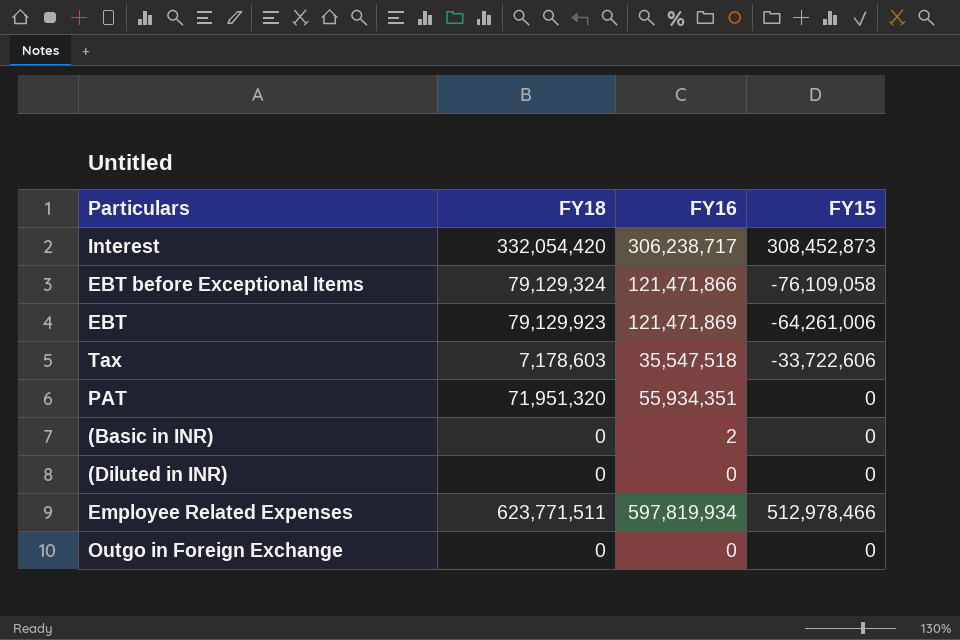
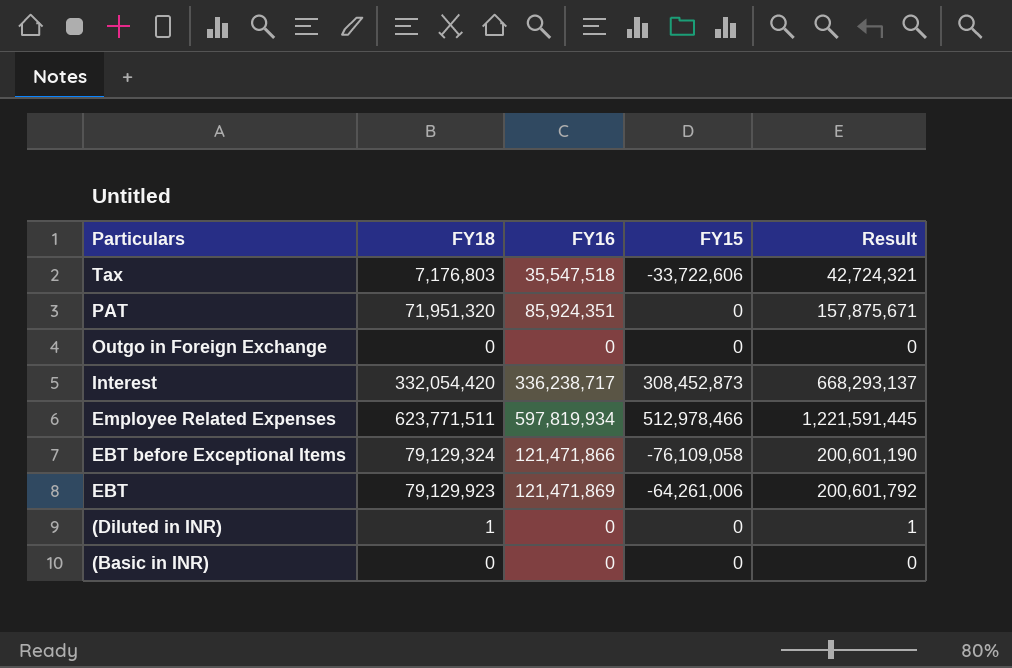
row order: none -> Particulars descending
column Result | formula: none -> [FY18] + [FY16]
Tax | FY18: 7,178,603 -> 7,176,803
PAT | FY16: 55,934,351 -> 85,924,351
Interest | FY16: 306,238,717 -> 336,238,717
(Diluted in INR) | FY18: 0 -> 1
(Basic in INR) | FY16: 2 -> 0

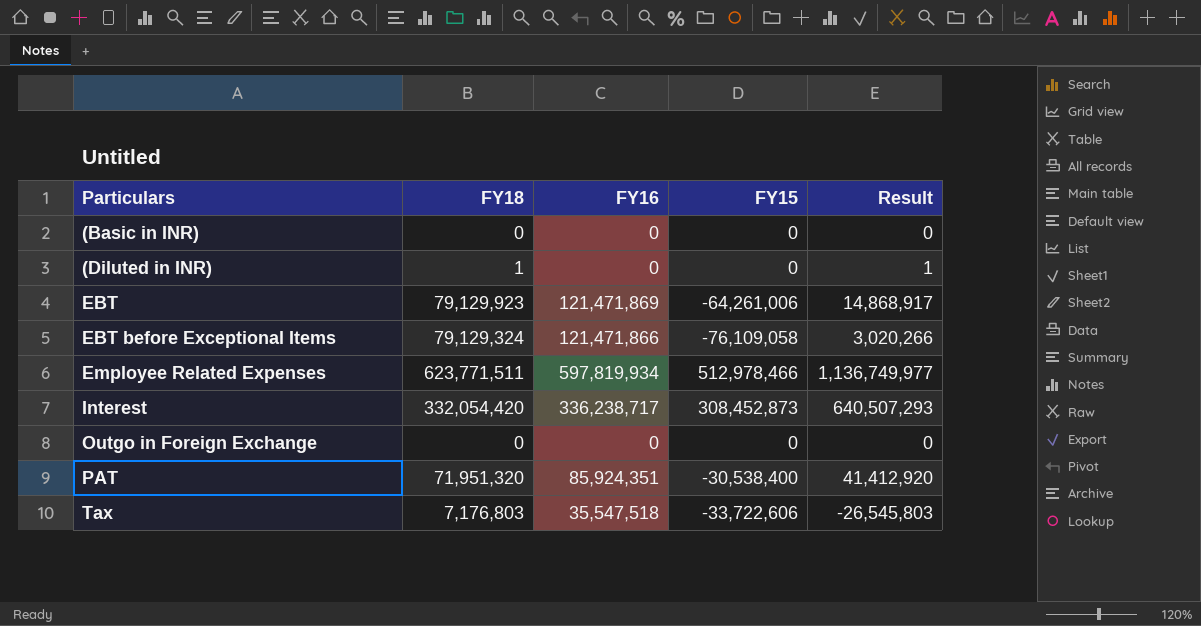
row order: Particulars descending -> Particulars ascending
column Result | formula: [FY18] + [FY16] -> [FY18] + [FY15]
PAT | FY15: 0 -> -30,538,400

